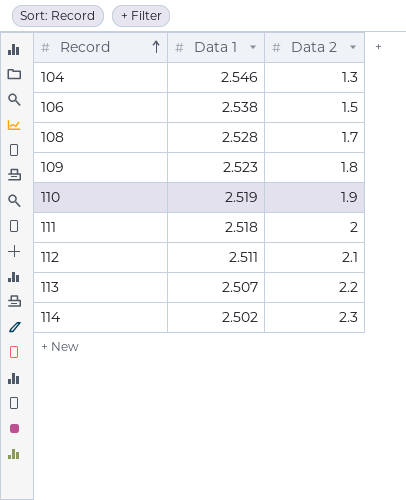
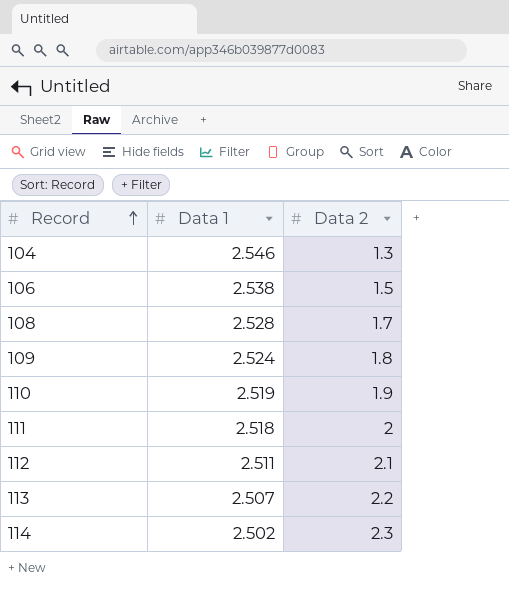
109 | Data 1: 2.523 -> 2.524

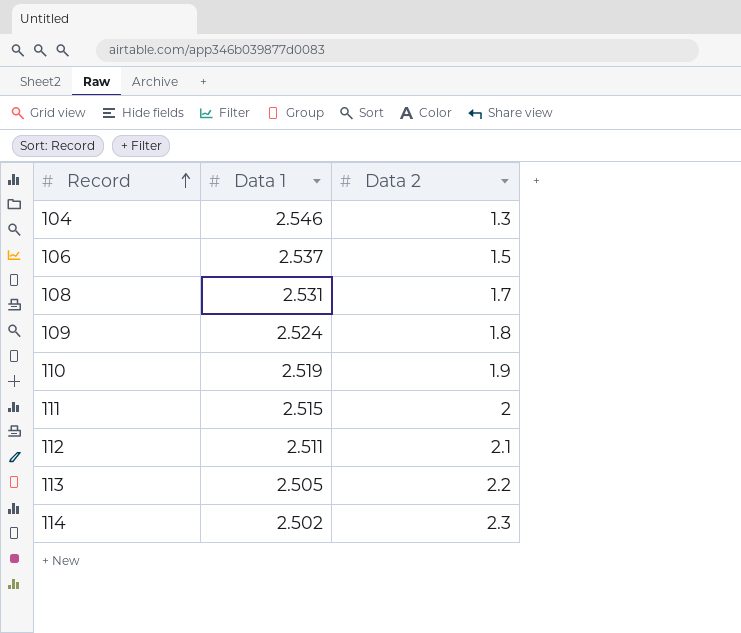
106 | Data 1: 2.538 -> 2.537
108 | Data 1: 2.528 -> 2.531
111 | Data 1: 2.518 -> 2.515
113 | Data 1: 2.507 -> 2.505

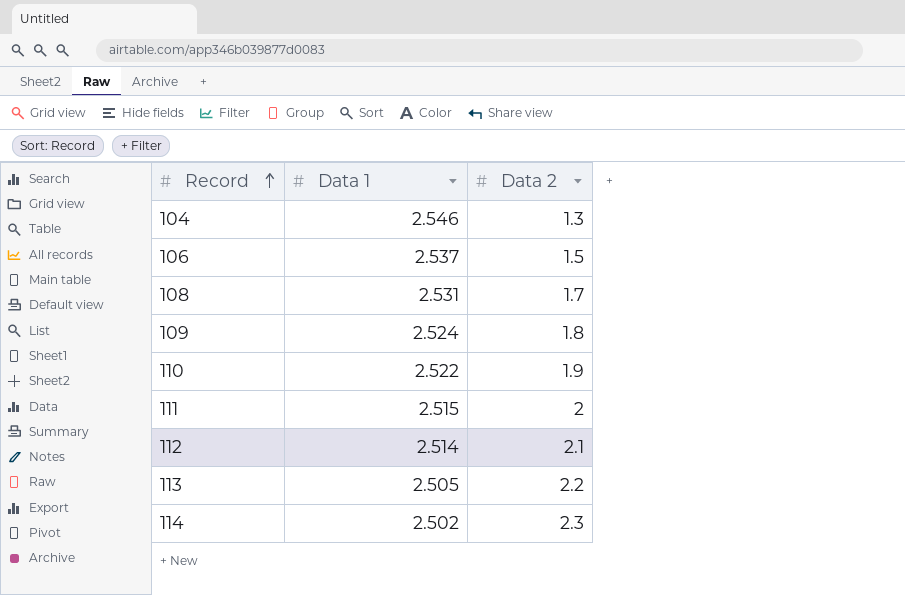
110 | Data 1: 2.519 -> 2.522
112 | Data 1: 2.511 -> 2.514

